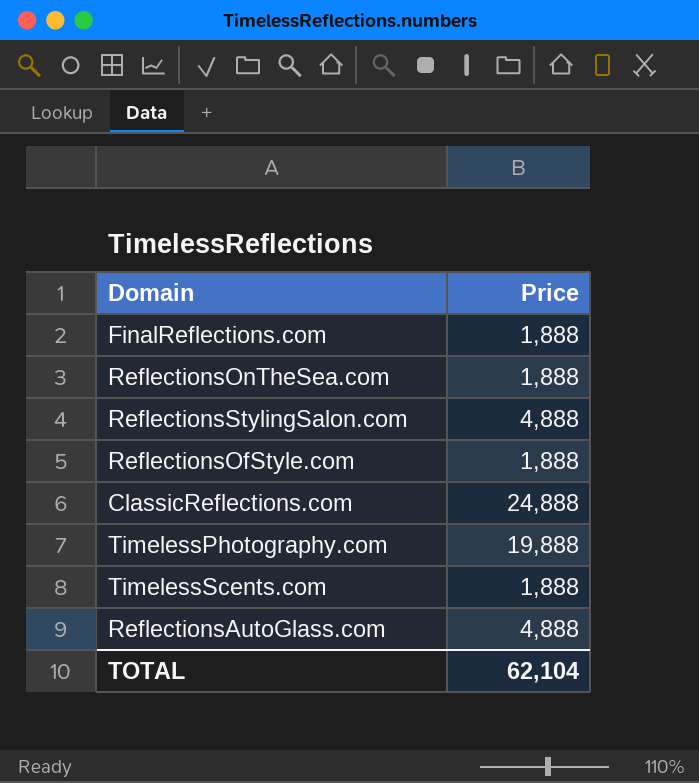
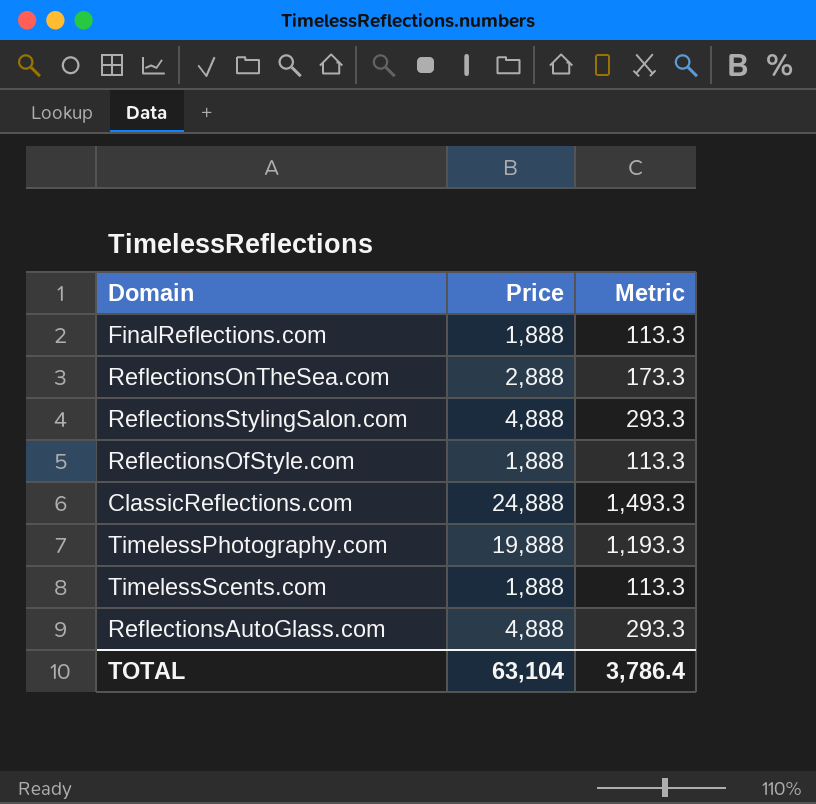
column Metric | formula: none -> [Price] * 0.06
ReflectionsOnTheSea.com | Price: 1,888 -> 2,888
TOTAL | Price: 62,104 -> 63,104

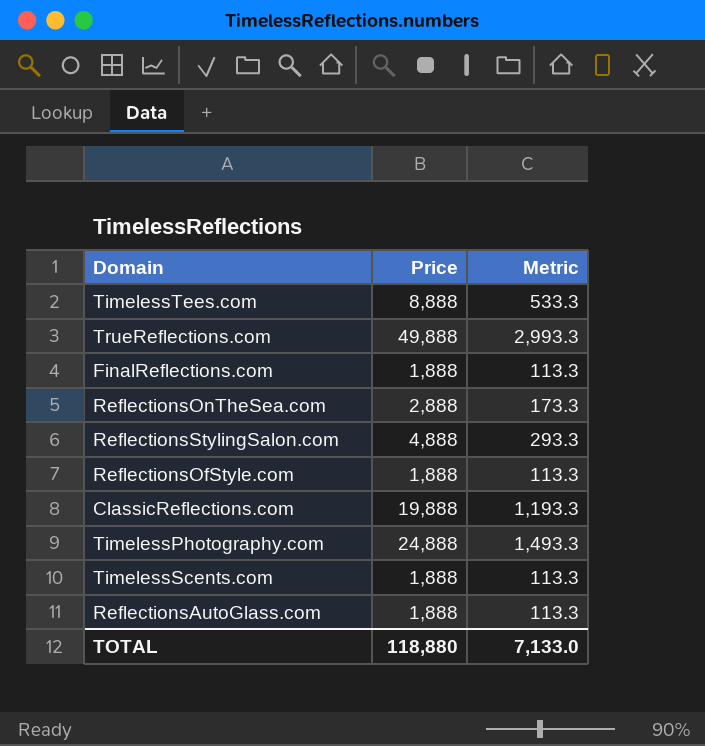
row TimelessTees.com: none -> 8,888 | 533.3
row TrueReflections.com: none -> 49,888 | 2,993.3
ClassicReflections.com | Price: 24,888 -> 19,888
ClassicReflections.com | Metric: 1,493.3 -> 1,193.3
TimelessPhotography.com | Price: 19,888 -> 24,888
TimelessPhotography.com | Metric: 1,193.3 -> 1,493.3
ReflectionsAutoGlass.com | Price: 4,888 -> 1,888
ReflectionsAutoGlass.com | Metric: 293.3 -> 113.3
TOTAL | Price: 63,104 -> 118,880
TOTAL | Metric: 3,786.4 -> 7,133.0

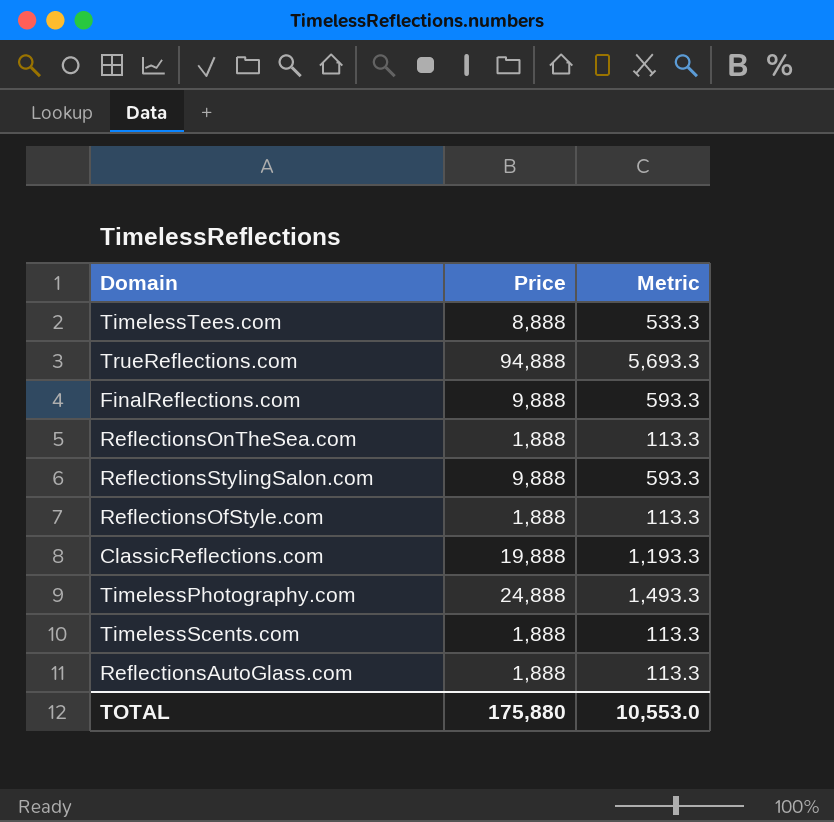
TrueReflections.com | Price: 49,888 -> 94,888
TrueReflections.com | Metric: 2,993.3 -> 5,693.3
FinalReflections.com | Price: 1,888 -> 9,888
FinalReflections.com | Metric: 113.3 -> 593.3
ReflectionsOnTheSea.com | Price: 2,888 -> 1,888
ReflectionsOnTheSea.com | Metric: 173.3 -> 113.3
ReflectionsStylingSalon.com | Price: 4,888 -> 9,888
ReflectionsStylingSalon.com | Metric: 293.3 -> 593.3
TOTAL | Price: 118,880 -> 175,880
TOTAL | Metric: 7,133.0 -> 10,553.0

